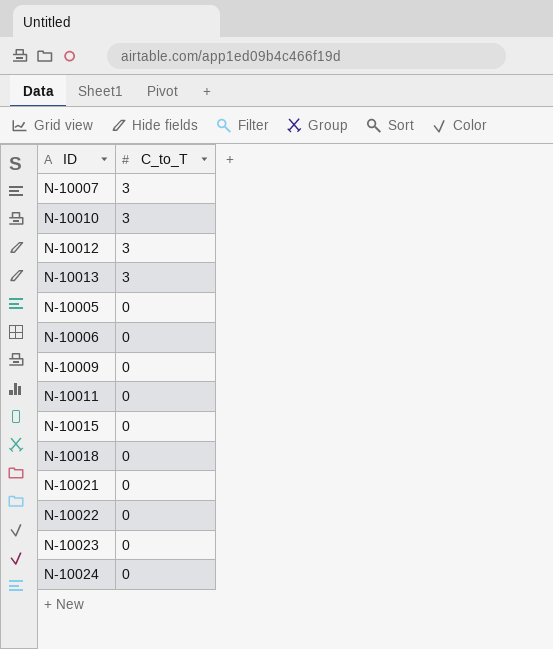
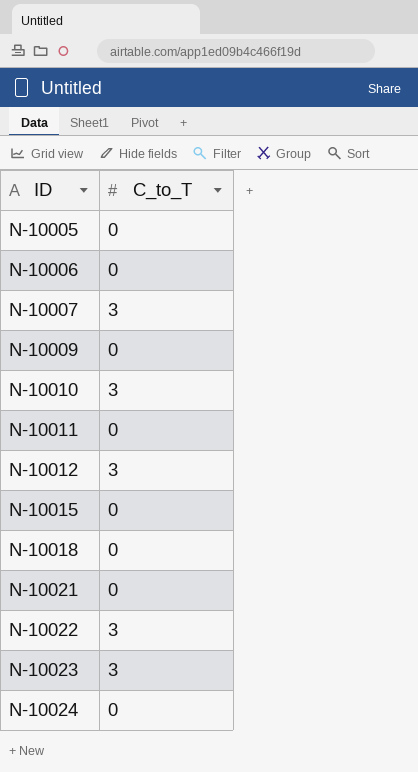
row order: C_to_T descending -> ID ascending
row N-10013: 3 -> none
N-10022 | C_to_T: 0 -> 3
N-10023 | C_to_T: 0 -> 3

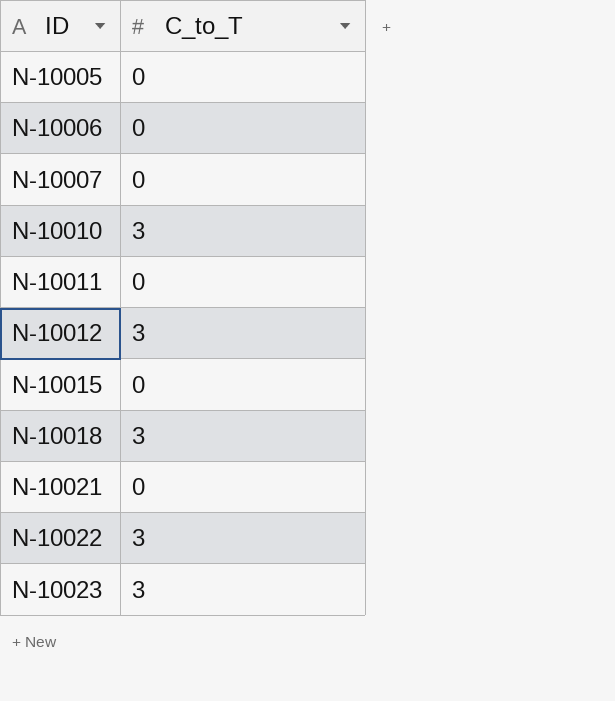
row N-10009: 0 -> none
row N-10024: 0 -> none
N-10007 | C_to_T: 3 -> 0
N-10018 | C_to_T: 0 -> 3

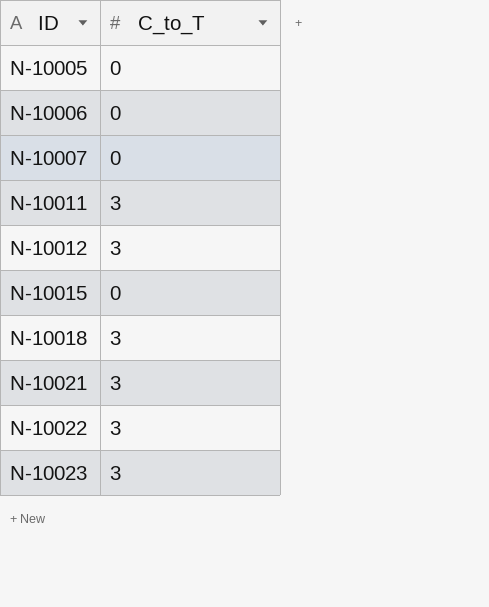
row N-10010: 3 -> none
N-10011 | C_to_T: 0 -> 3
N-10021 | C_to_T: 0 -> 3

